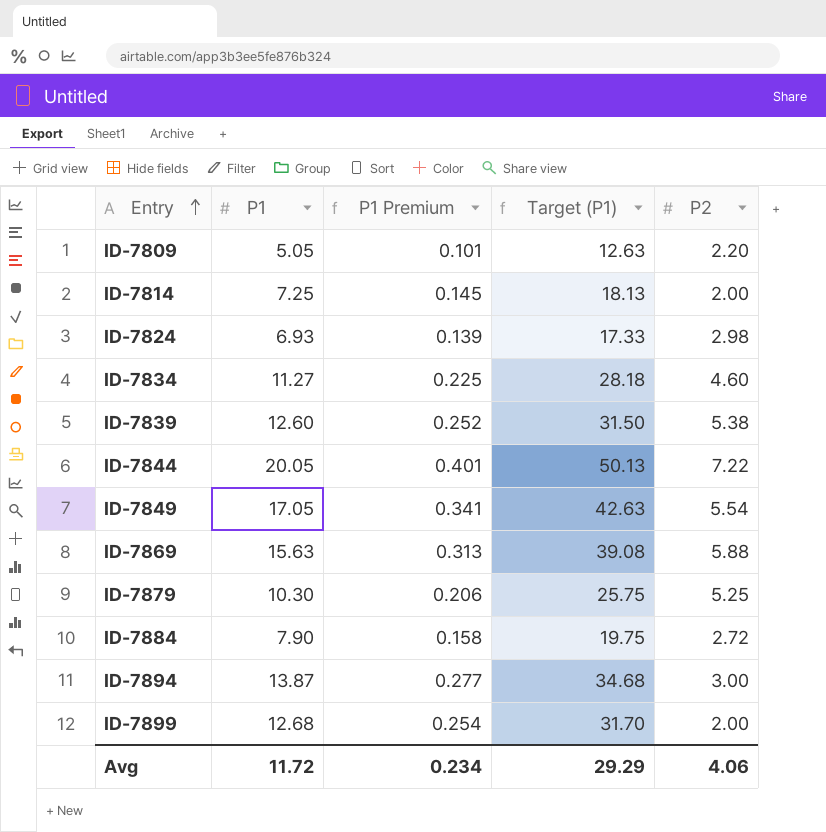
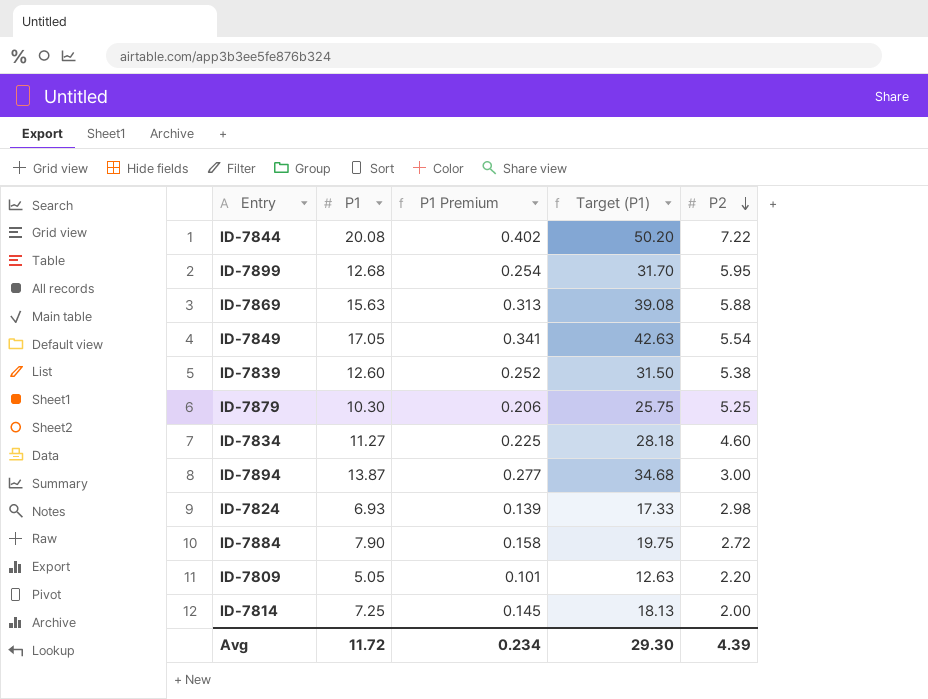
row order: Entry ascending -> P2 descending
ID-7844 | P1: 20.05 -> 20.08
ID-7844 | P1 Premium: 0.401 -> 0.402
ID-7844 | Target (P1): 50.13 -> 50.20
ID-7899 | P2: 2.00 -> 5.95
Avg | Target (P1): 29.29 -> 29.30
Avg | P2: 4.06 -> 4.39

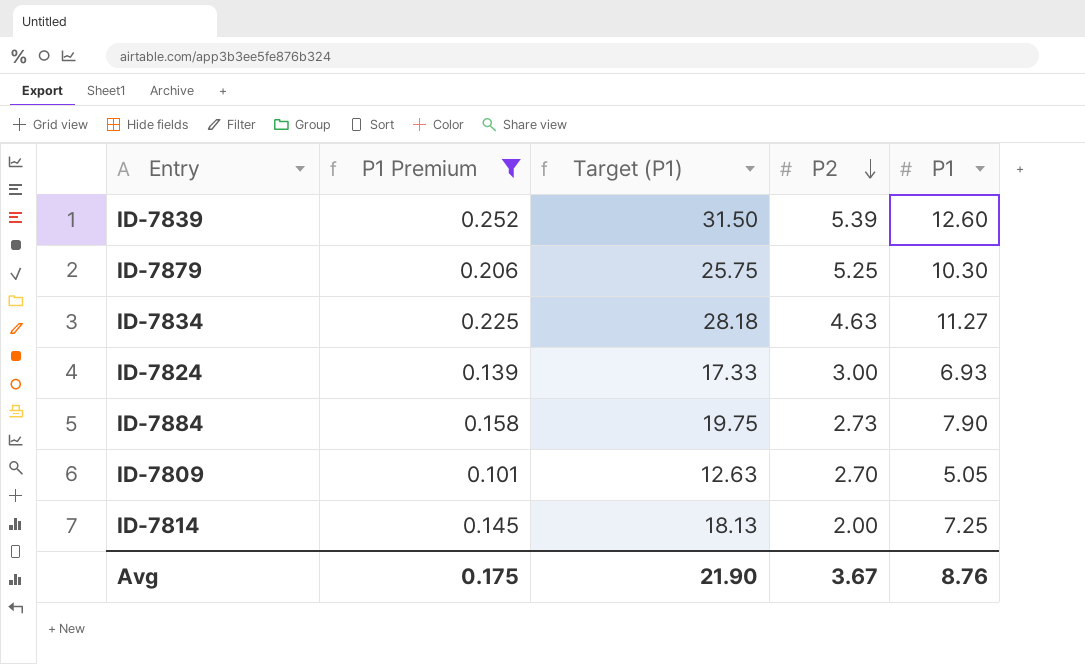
filter: none -> P1 Premium <= 0.252
column P1 | position: 2 -> 5
ID-7839 | P2: 5.38 -> 5.39
ID-7834 | P2: 4.60 -> 4.63
ID-7824 | P2: 2.98 -> 3.00
ID-7884 | P2: 2.72 -> 2.73
ID-7809 | P2: 2.20 -> 2.70
Avg | P1 Premium: 0.234 -> 0.175
Avg | Target (P1): 29.30 -> 21.90
Avg | P2: 4.39 -> 3.67
Avg | P1: 11.72 -> 8.76

